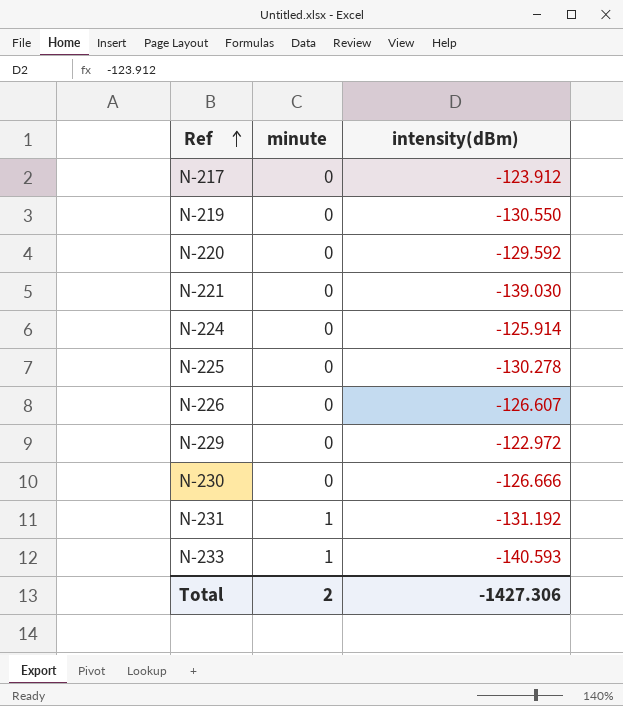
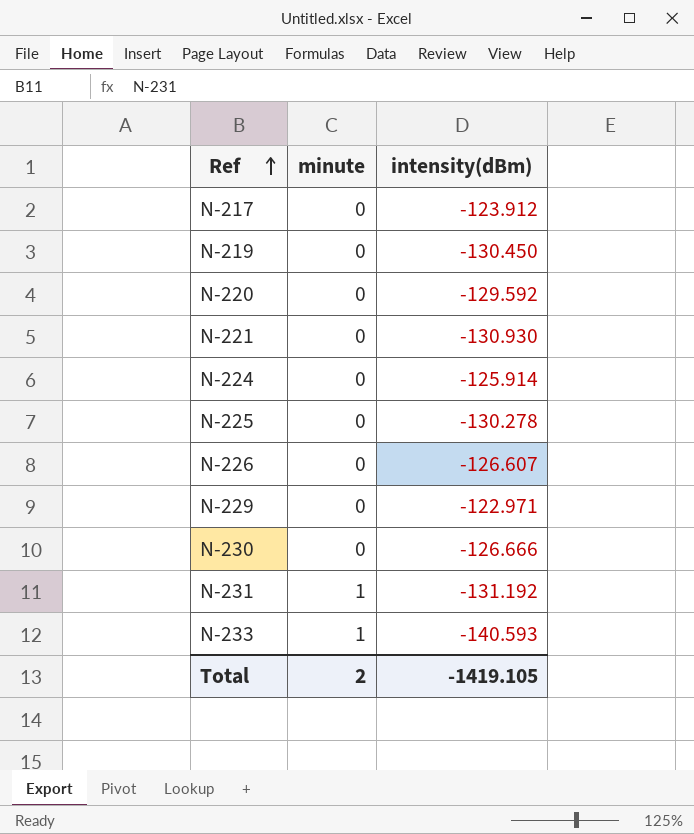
N-219 | intensity(dBm): -130.550 -> -130.450
N-221 | intensity(dBm): -139.030 -> -130.930
N-229 | intensity(dBm): -122.972 -> -122.971
Total | intensity(dBm): -1427.306 -> -1419.105

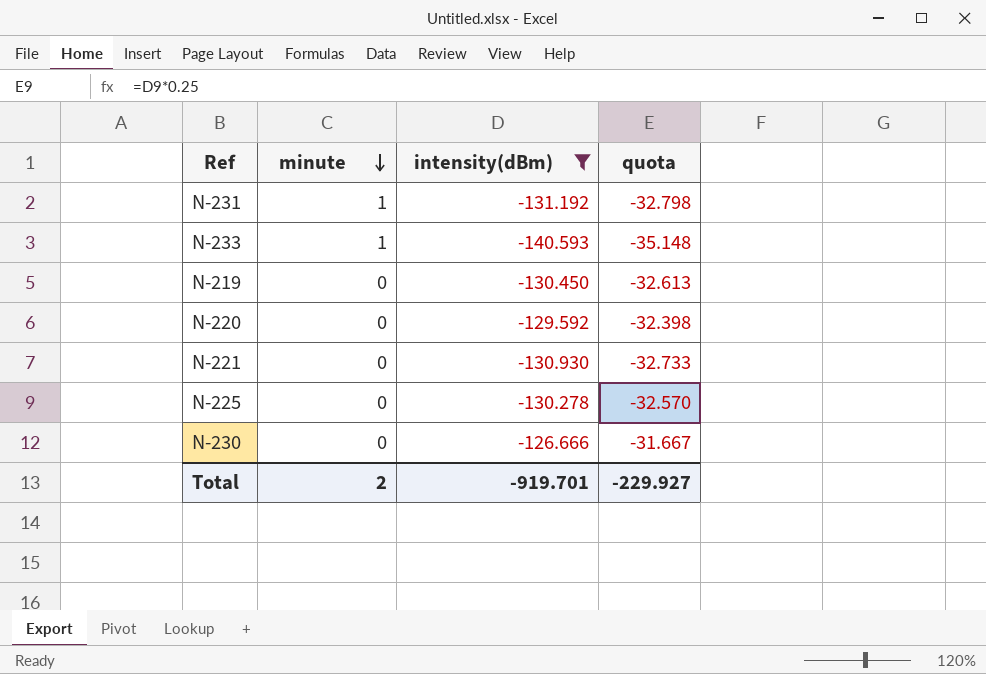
filter: none -> intensity(dBm) <= -126.666
row order: Ref ascending -> minute descending
column quota | formula: none -> [intensity(dBm)] * 0.25
Total | intensity(dBm): -1419.105 -> -919.701

